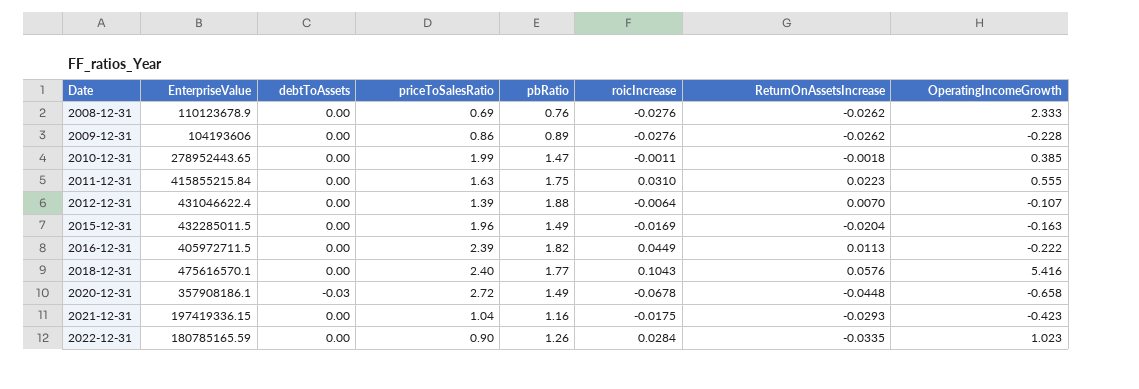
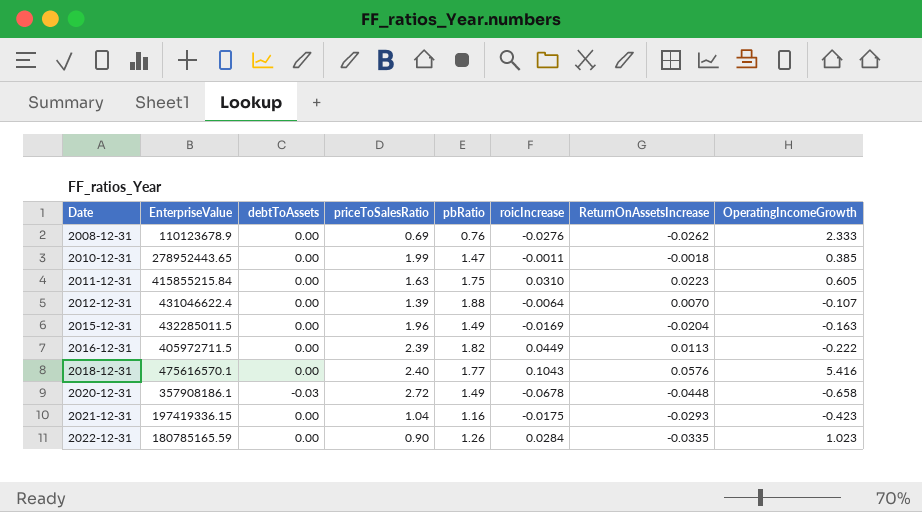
row 2009-12-31: 104193606 | 0.00 | 0.86 | 0.89 | -0.0276 | -0.0262 | -0.228 -> none
2011-12-31 | OperatingIncomeGrowth: 0.555 -> 0.605

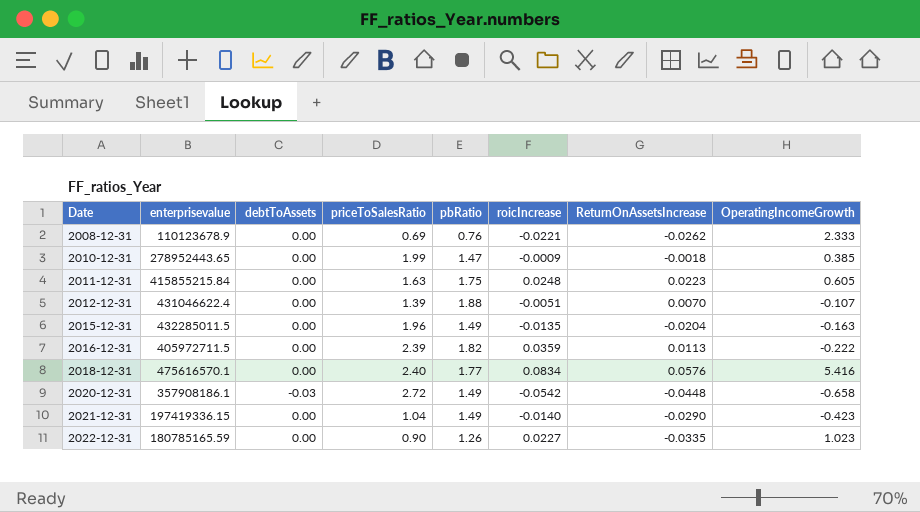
column name: EnterpriseValue -> enterprisevalue
2008-12-31 | roicIncrease: -0.0276 -> -0.0221
2010-12-31 | roicIncrease: -0.0011 -> -0.0009
2011-12-31 | roicIncrease: 0.0310 -> 0.0248
2012-12-31 | roicIncrease: -0.0064 -> -0.0051
2015-12-31 | roicIncrease: -0.0169 -> -0.0135
2016-12-31 | roicIncrease: 0.0449 -> 0.0359
2018-12-31 | roicIncrease: 0.1043 -> 0.0834
2020-12-31 | roicIncrease: -0.0678 -> -0.0542
2021-12-31 | pbRatio: 1.16 -> 1.49
2021-12-31 | roicIncrease: -0.0175 -> -0.0140
2021-12-31 | ReturnOnAssetsIncrease: -0.0293 -> -0.0290
2022-12-31 | roicIncrease: 0.0284 -> 0.0227

